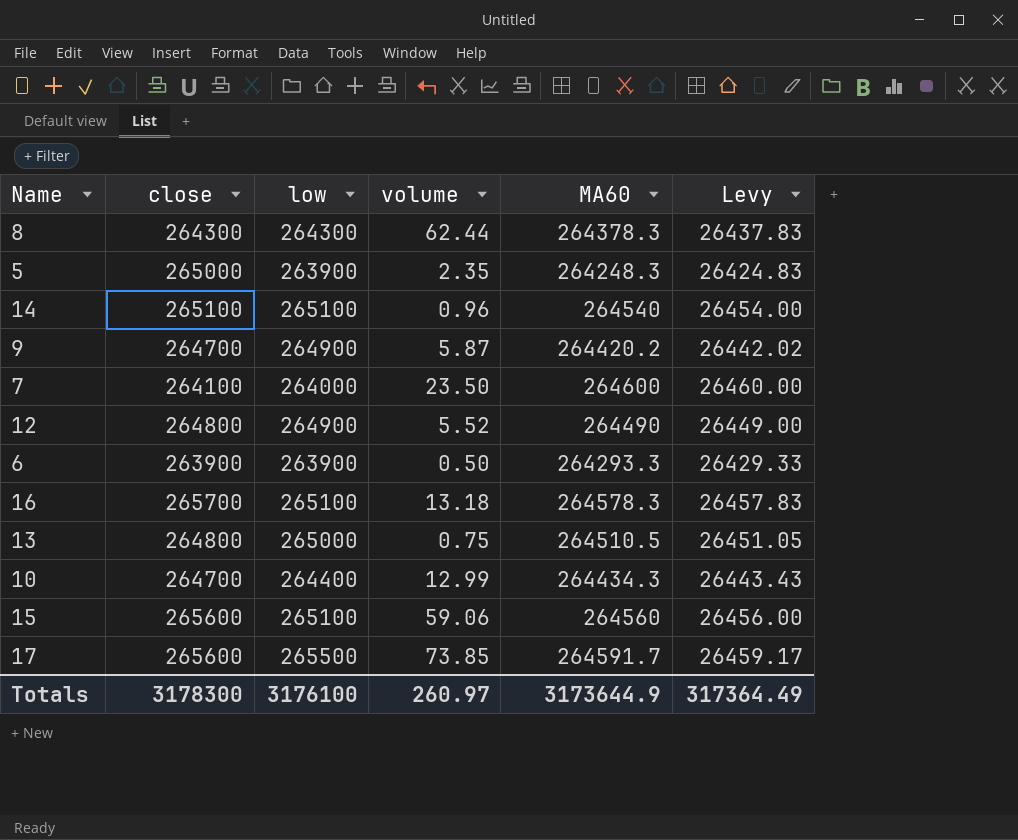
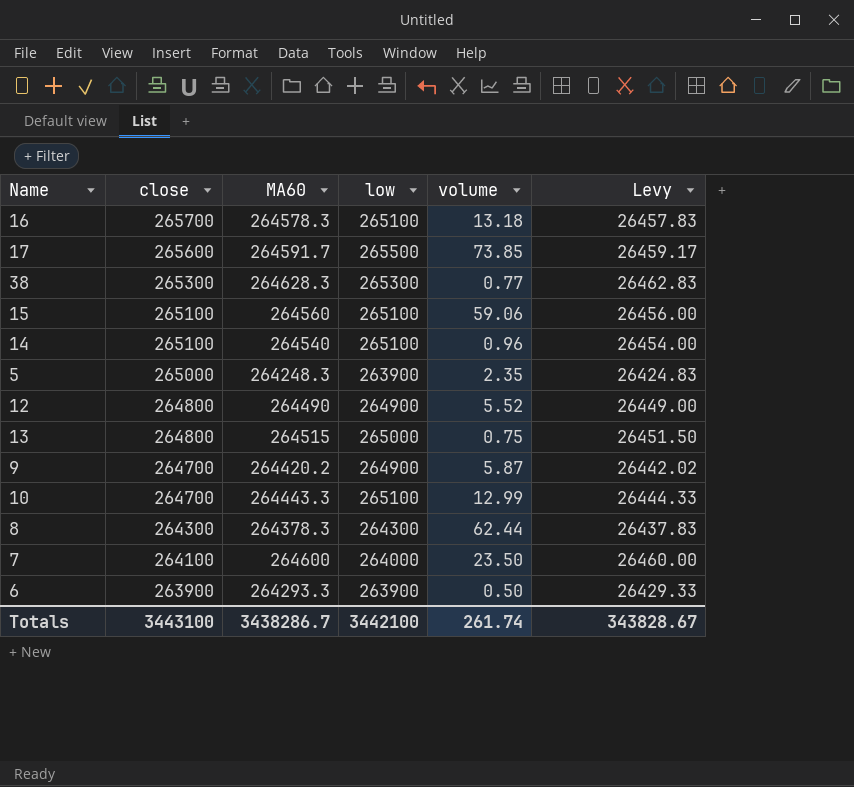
row order: none -> close descending
column MA60 | position: 5 -> 3
row 38: none -> 265300 | 264628.3 | 265300 | 0.77 | 26462.83
15 | close: 265600 -> 265100
13 | MA60: 264510.5 -> 264515
13 | Levy: 26451.05 -> 26451.50
10 | MA60: 264434.3 -> 264443.3
10 | low: 264400 -> 265100
10 | Levy: 26443.43 -> 26444.33
Totals | close: 3178300 -> 3443100
Totals | MA60: 3173644.9 -> 3438286.7
Totals | low: 3176100 -> 3442100
Totals | volume: 260.97 -> 261.74
Totals | Levy: 317364.49 -> 343828.67

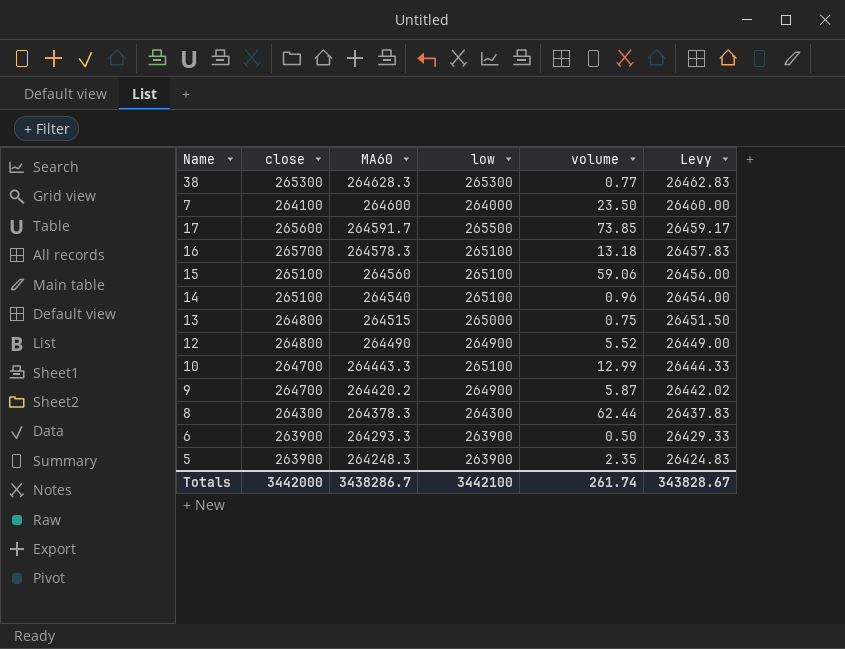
row order: close descending -> MA60 descending
5 | close: 265000 -> 263900
Totals | close: 3443100 -> 3442000

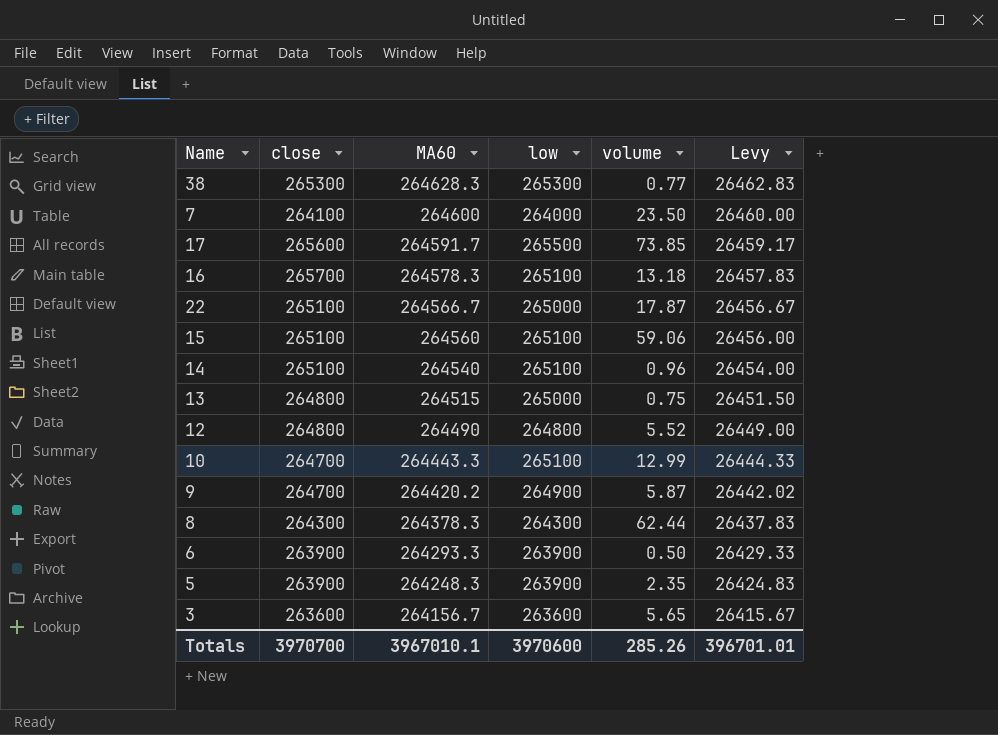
row 22: none -> 265100 | 264566.7 | 265000 | 17.87 | 26456.67
12 | low: 264900 -> 264800
row 3: none -> 263600 | 264156.7 | 263600 | 5.65 | 26415.67
Totals | close: 3442000 -> 3970700
Totals | MA60: 3438286.7 -> 3967010.1
Totals | low: 3442100 -> 3970600
Totals | volume: 261.74 -> 285.26
Totals | Levy: 343828.67 -> 396701.01

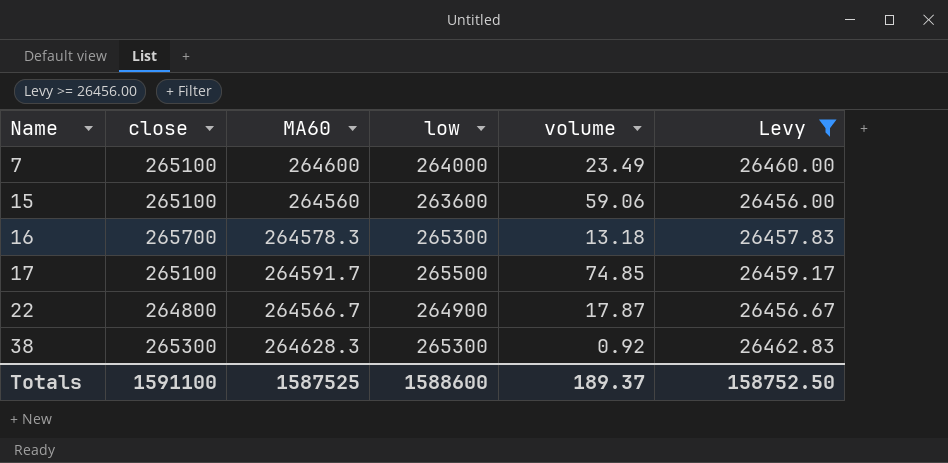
filter: none -> Levy >= 26456.00
row order: MA60 descending -> Name ascending
7 | close: 264100 -> 265100
7 | volume: 23.50 -> 23.49
15 | low: 265100 -> 263600
16 | low: 265100 -> 265300
17 | close: 265600 -> 265100
17 | volume: 73.85 -> 74.85
22 | close: 265100 -> 264800
22 | low: 265000 -> 264900
38 | volume: 0.77 -> 0.92
Totals | close: 3970700 -> 1591100
Totals | MA60: 3967010.1 -> 1587525
Totals | low: 3970600 -> 1588600
Totals | volume: 285.26 -> 189.37
Totals | Levy: 396701.01 -> 158752.50

